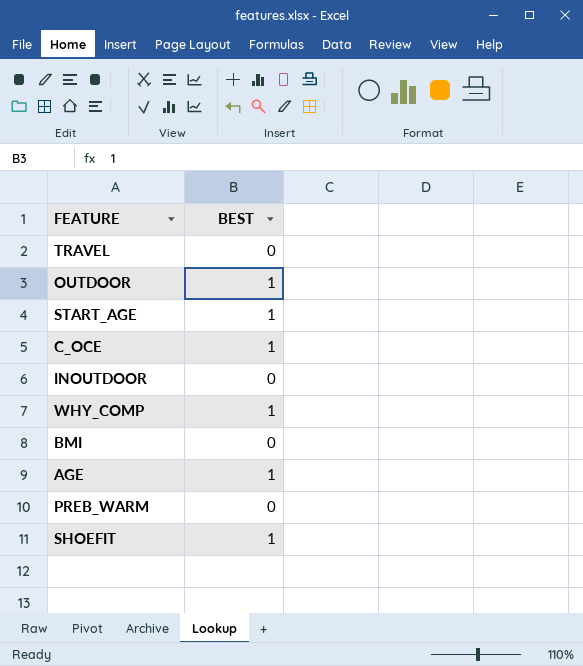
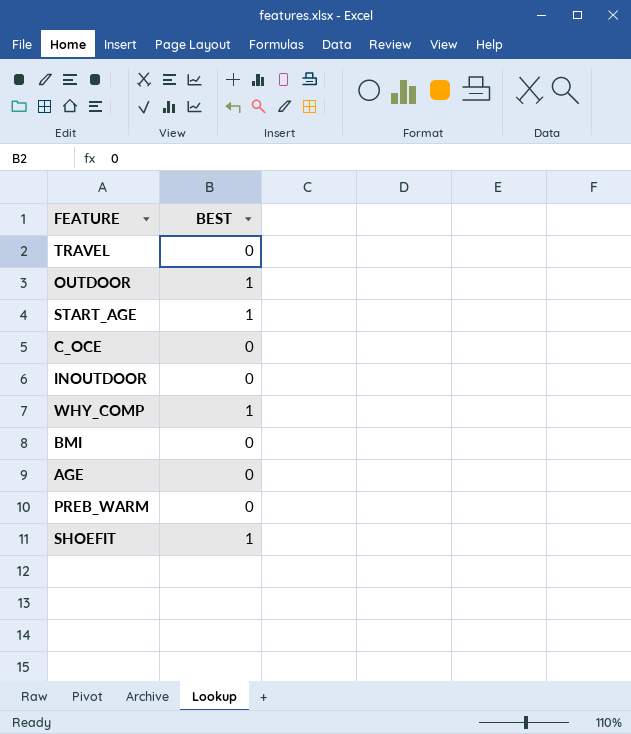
C_OCE | BEST: 1 -> 0
AGE | BEST: 1 -> 0

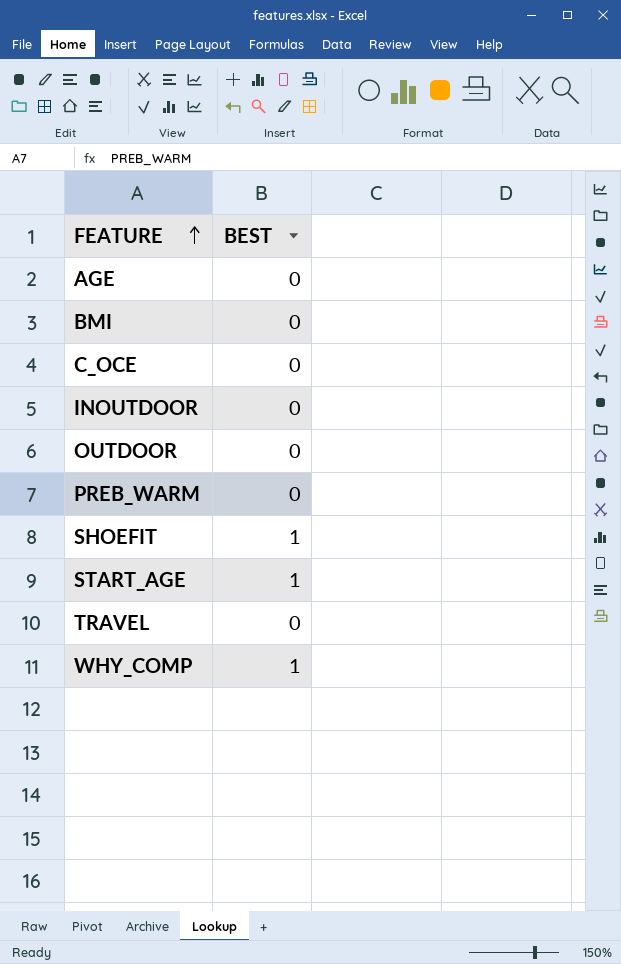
row order: none -> FEATURE ascending
OUTDOOR | BEST: 1 -> 0

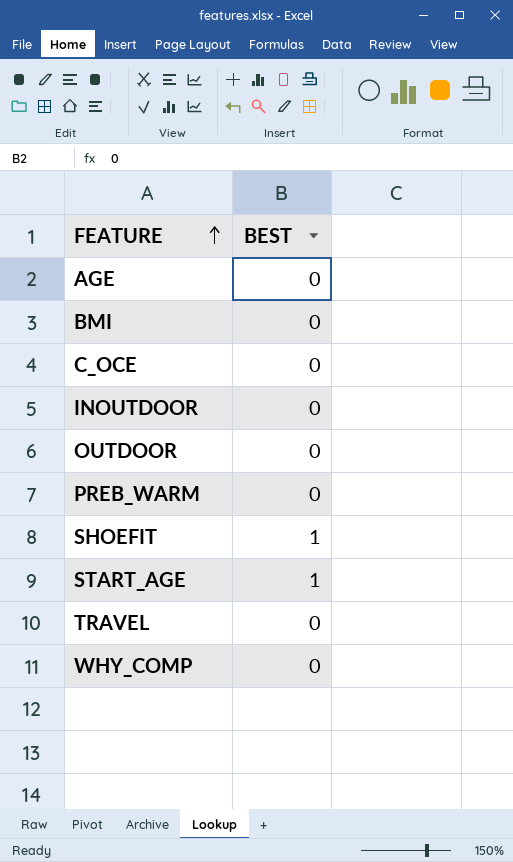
WHY_COMP | BEST: 1 -> 0

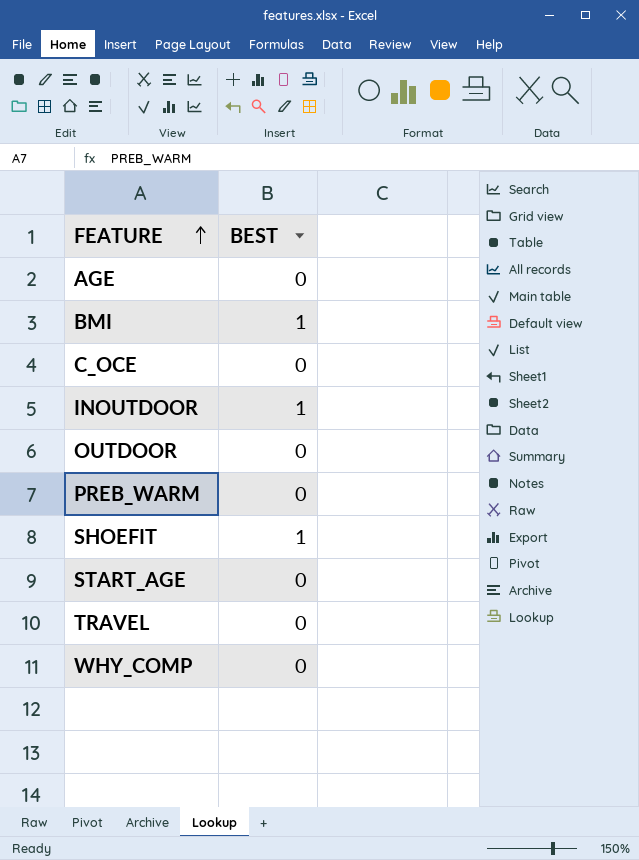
BMI | BEST: 0 -> 1
INOUTDOOR | BEST: 0 -> 1
START_AGE | BEST: 1 -> 0

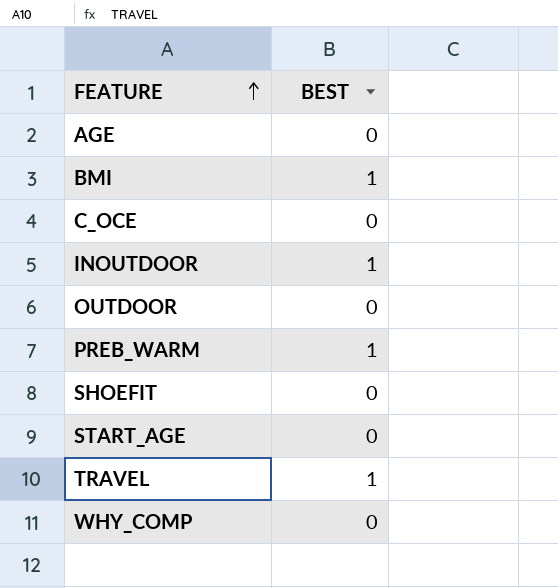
PREB_WARM | BEST: 0 -> 1
SHOEFIT | BEST: 1 -> 0
TRAVEL | BEST: 0 -> 1

